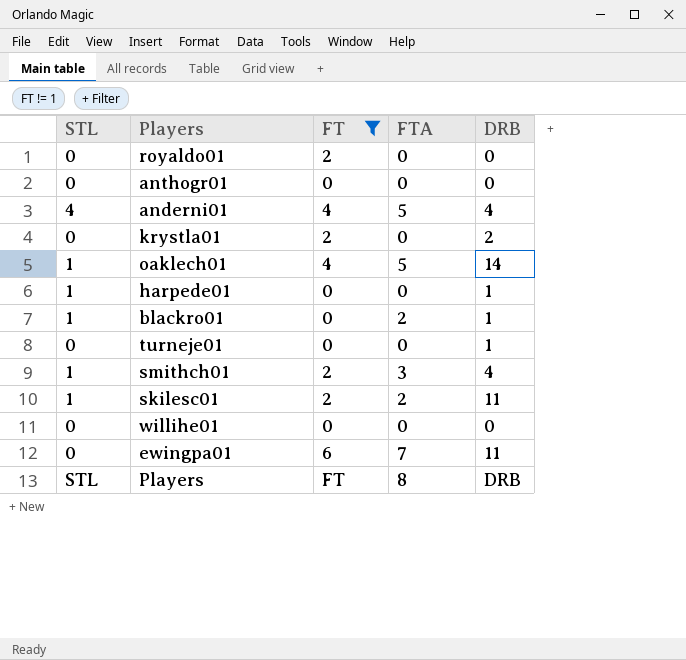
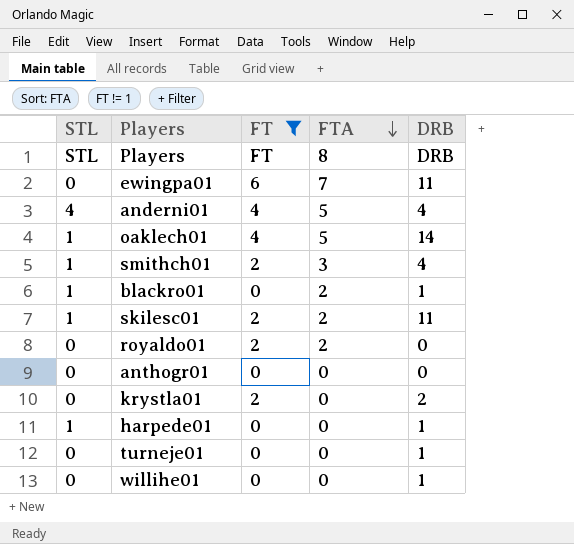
row order: none -> FTA descending
royaldo01 | FTA: 0 -> 2
willihe01 | DRB: 0 -> 1

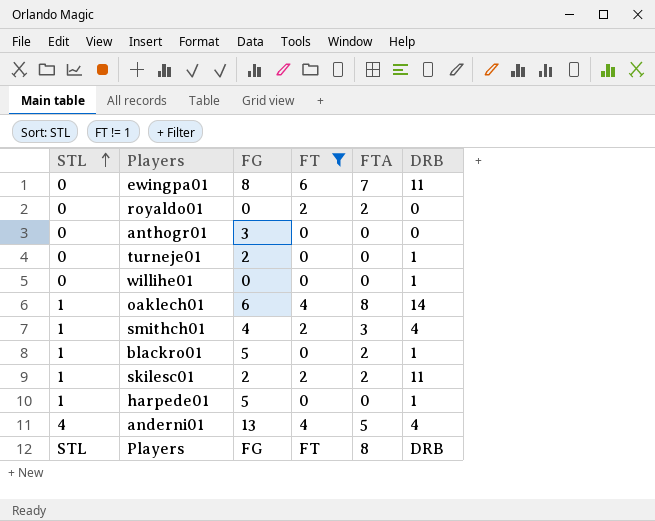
row order: FTA descending -> STL ascending
column FG | position: none -> 3
row krystla01: 0 | 2 | 0 | 2 -> none
oaklech01 | FTA: 5 -> 8

